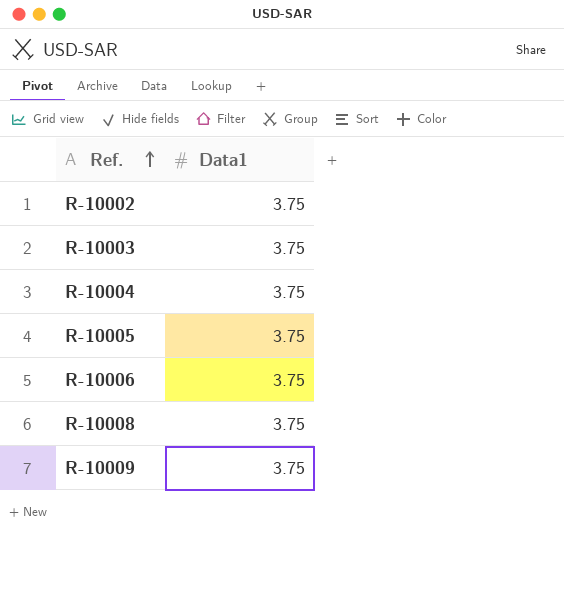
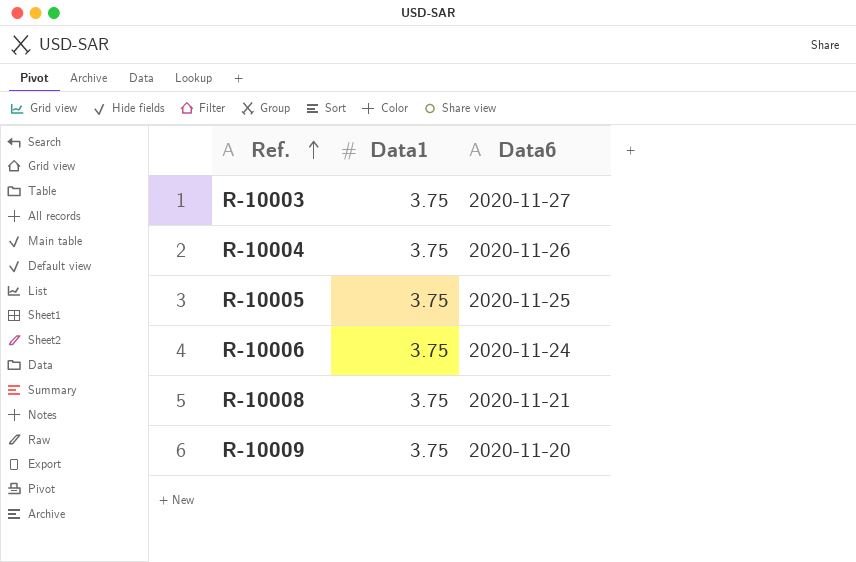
column Data6 | position: none -> 3
row R-10002: 3.75 -> none

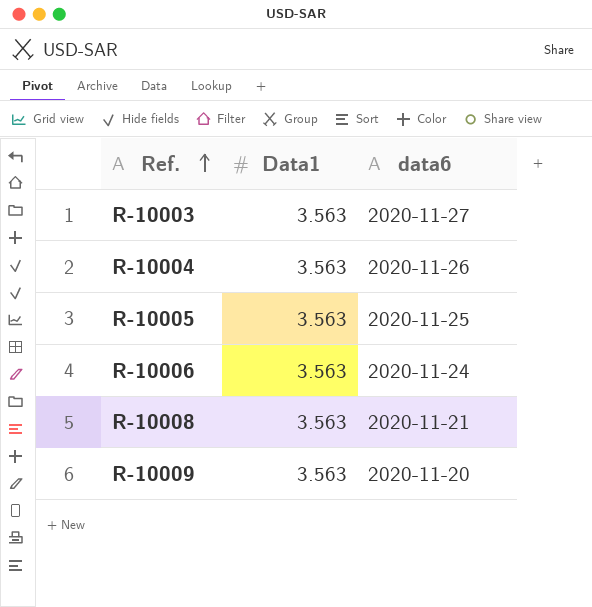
column name: Data6 -> data6
R-10003 | Data1: 3.75 -> 3.563
R-10004 | Data1: 3.75 -> 3.563
R-10005 | Data1: 3.75 -> 3.563
R-10006 | Data1: 3.75 -> 3.563
R-10008 | Data1: 3.75 -> 3.563
R-10009 | Data1: 3.75 -> 3.563

